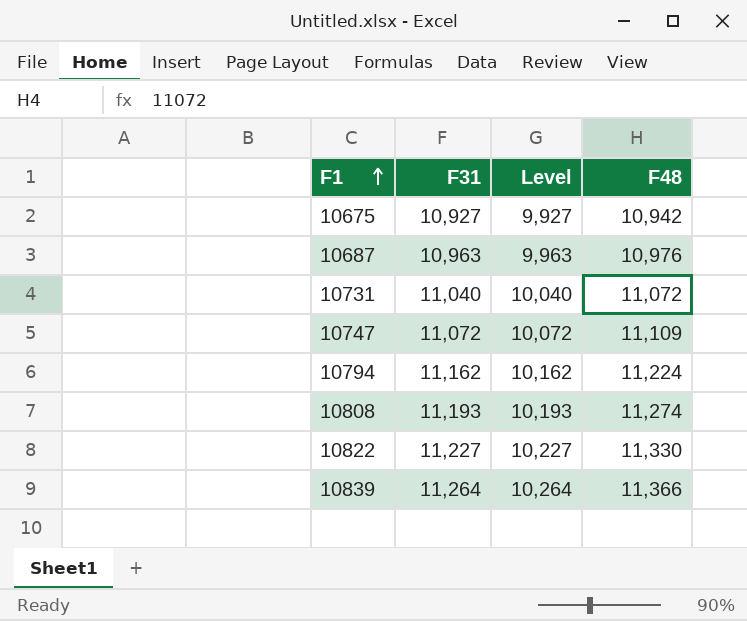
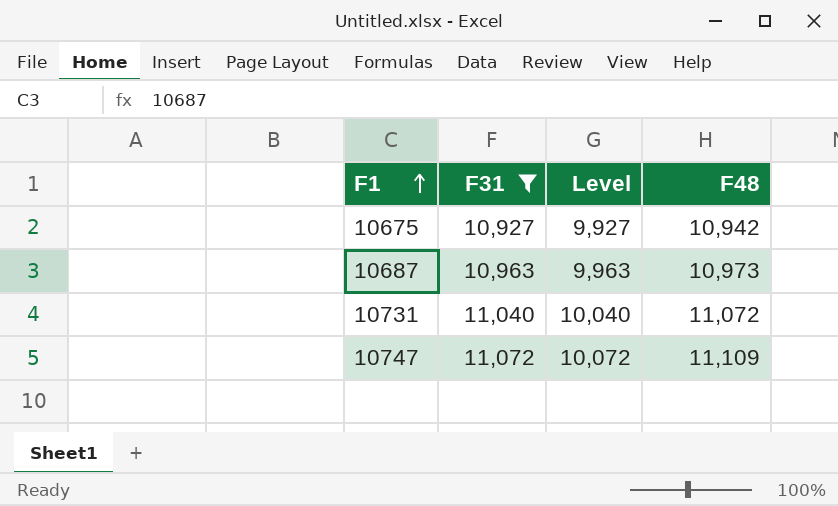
filter: none -> F31 <= 11,072
10687 | F48: 10,976 -> 10,973

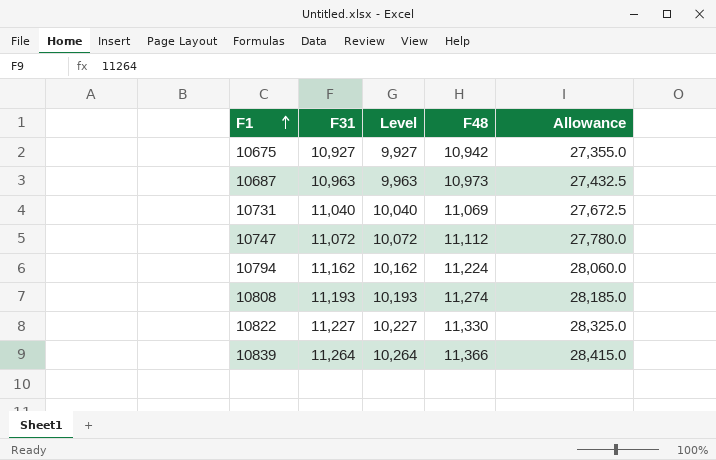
filter: F31 <= 11,072 -> none
column Allowance | formula: none -> [F48] * 2.5
10731 | F48: 11,072 -> 11,069
10747 | F48: 11,109 -> 11,112

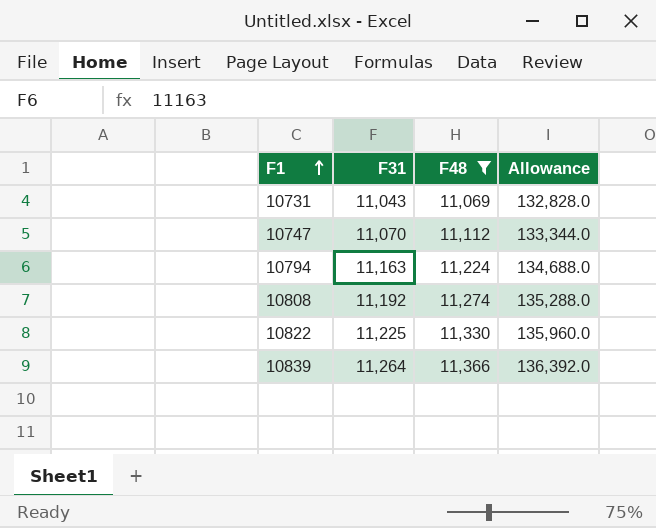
filter: none -> F48 >= 11,069
column Level | formula: [F31] - 1000 -> none
column Allowance | formula: [F48] * 2.5 -> [F48] * 12
10731 | F31: 11,040 -> 11,043
10747 | F31: 11,072 -> 11,070
10794 | F31: 11,162 -> 11,163
10808 | F31: 11,193 -> 11,192
10822 | F31: 11,227 -> 11,225

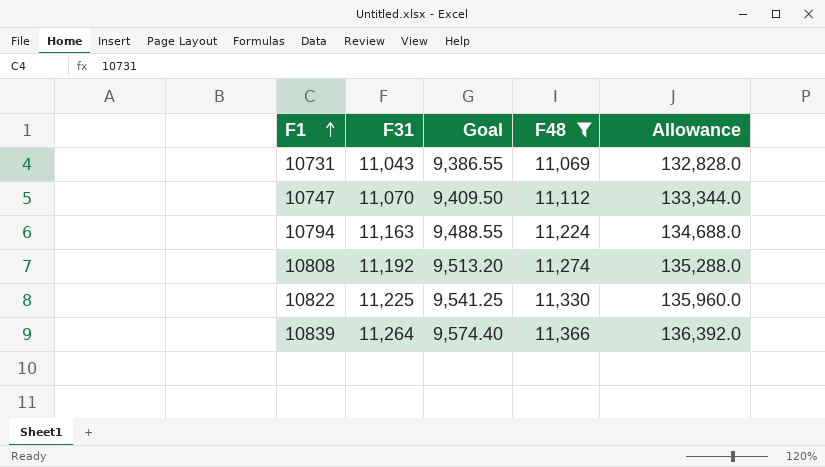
column Goal | formula: none -> [F31] * 0.85

